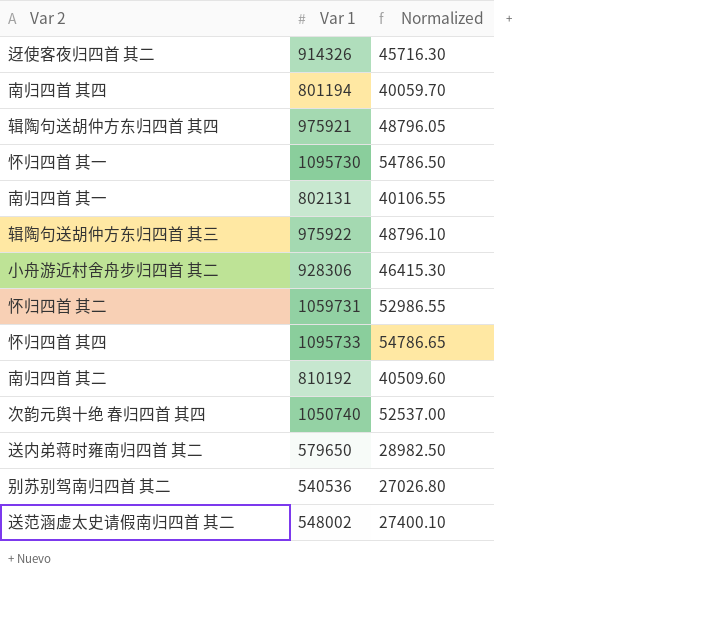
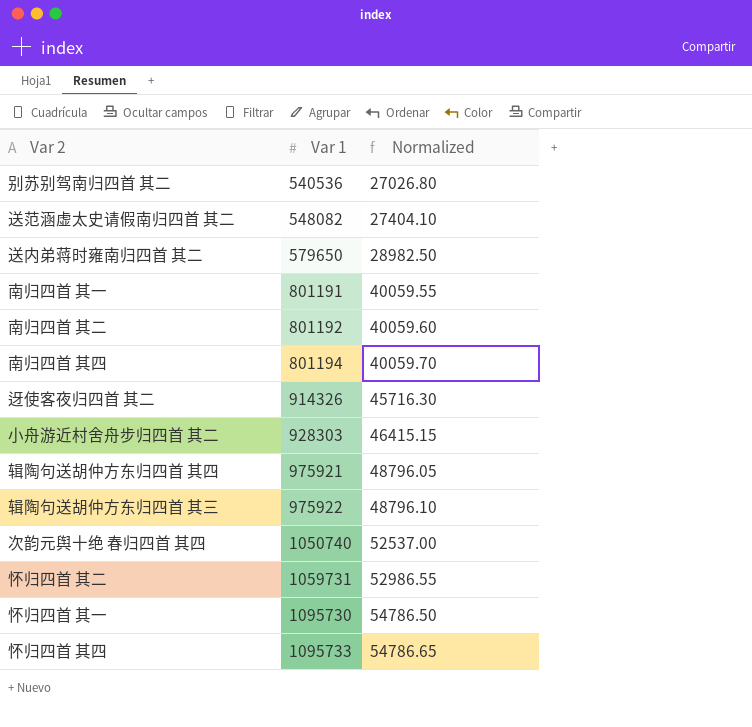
row order: none -> Var 1 ascending
送范涵虚太史请假南归四首 其二 | Var 1: 548002 -> 548082
送范涵虚太史请假南归四首 其二 | Normalized: 27400.10 -> 27404.10
南归四首 其一 | Var 1: 802131 -> 801191
南归四首 其一 | Normalized: 40106.55 -> 40059.55
南归四首 其二 | Var 1: 810192 -> 801192
南归四首 其二 | Normalized: 40509.60 -> 40059.60
小舟游近村舍舟步归四首 其二 | Var 1: 928306 -> 928303
小舟游近村舍舟步归四首 其二 | Normalized: 46415.30 -> 46415.15

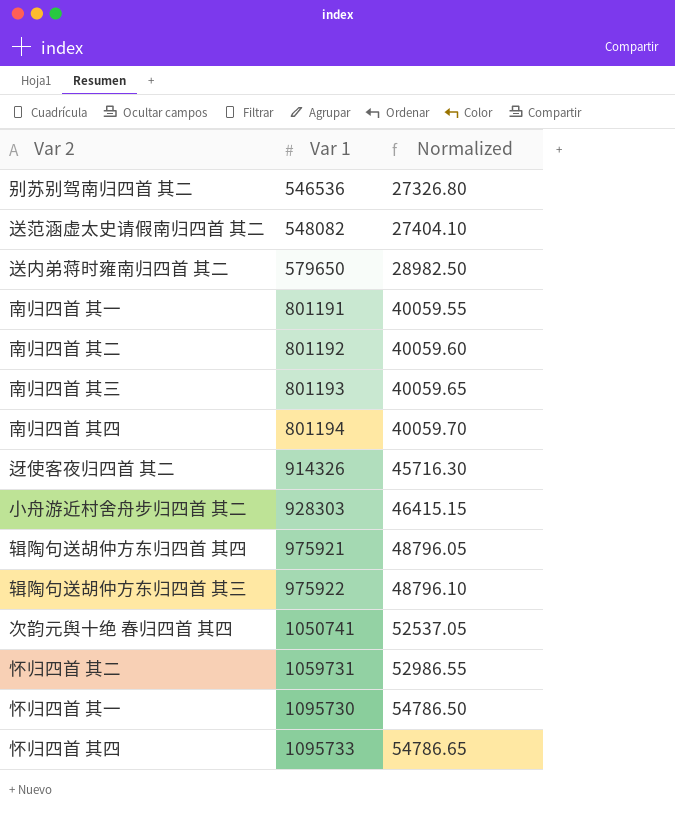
别苏别驾南归四首 其二 | Var 1: 540536 -> 546536
别苏别驾南归四首 其二 | Normalized: 27026.80 -> 27326.80
row 南归四首 其三: none -> 801193 | 40059.65
次韵元舆十绝 春归四首 其四 | Var 1: 1050740 -> 1050741
次韵元舆十绝 春归四首 其四 | Normalized: 52537.00 -> 52537.05

